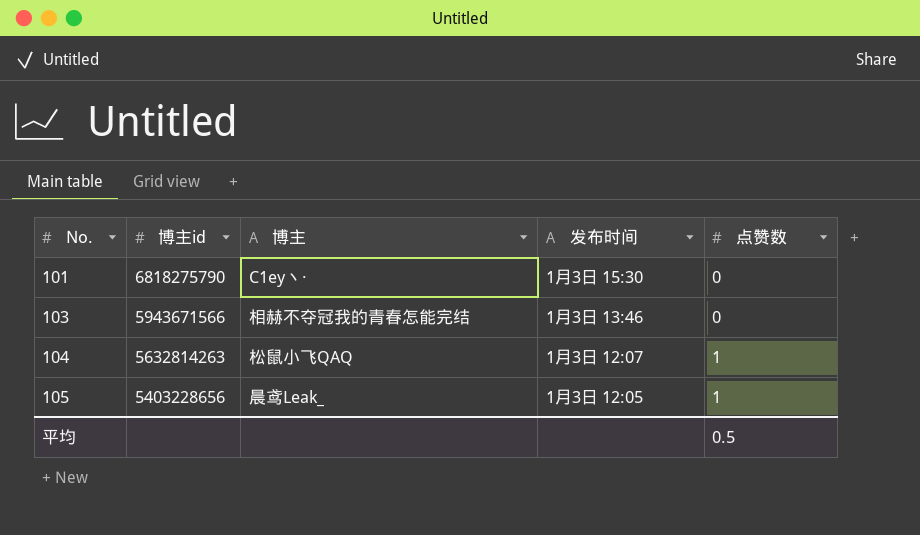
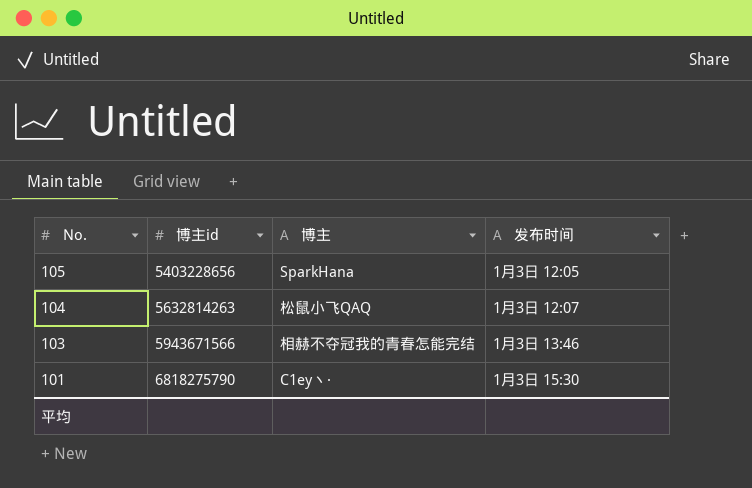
row order: No. ascending -> No. descending
column 点赞数 | position: 5 -> none
105 | 博主: 晨鸢Leak_ -> SparkHana

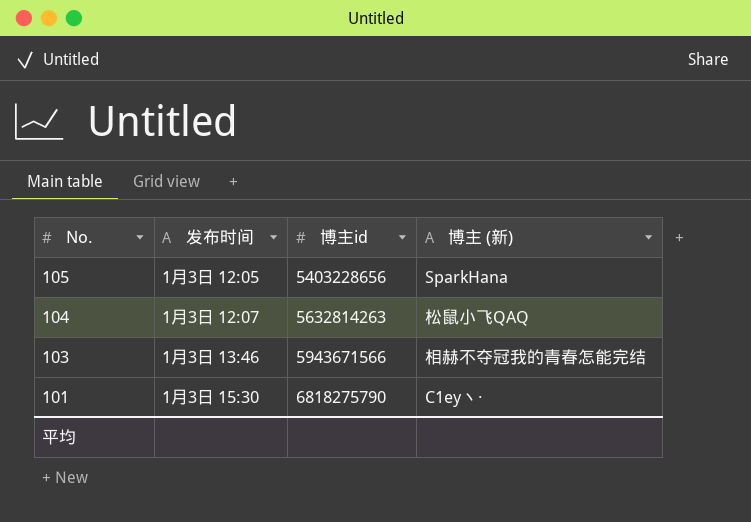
column 发布时间 | position: 4 -> 2
column name: 博主 -> 博主 (新)

